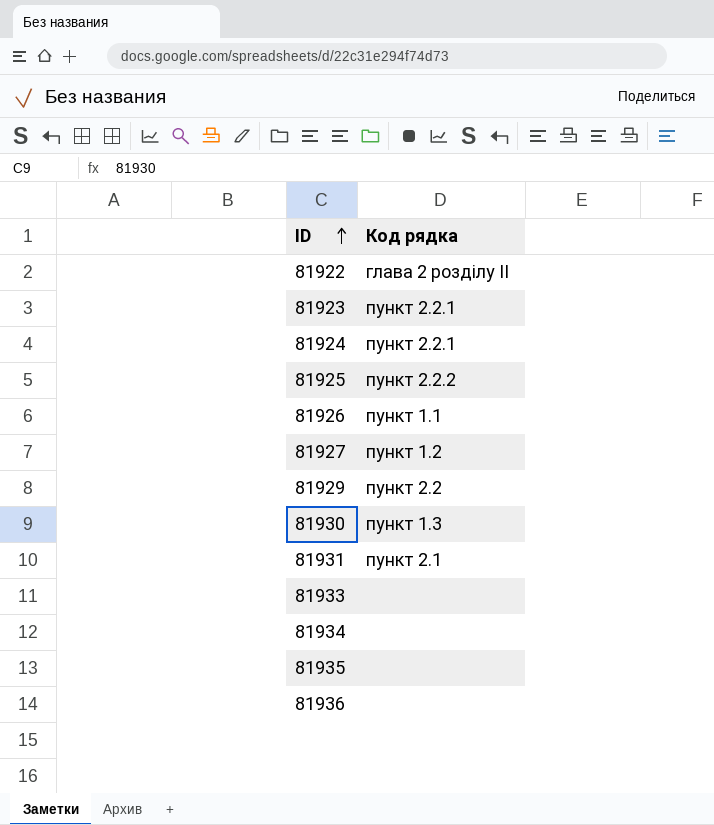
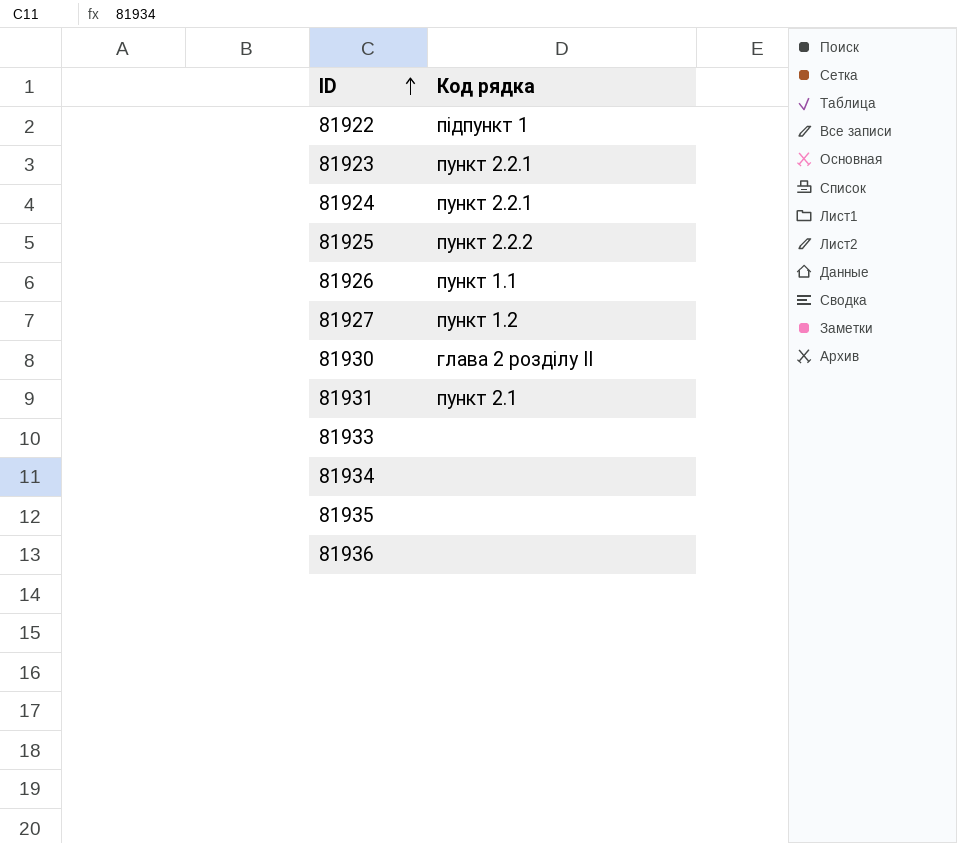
row 81929: пункт 2.2 -> none
81922 | Код рядка: глава 2 розділу ІІ -> підпункт 1
81930 | Код рядка: пункт 1.3 -> глава 2 розділу ІІ

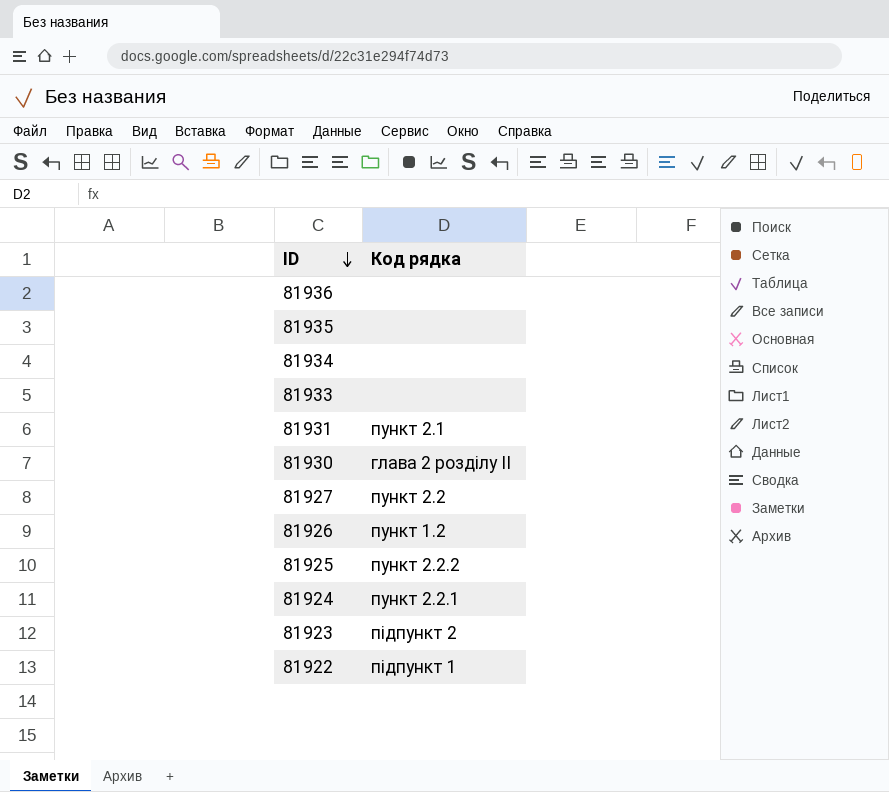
row order: ID ascending -> ID descending
81927 | Код рядка: пункт 1.2 -> пункт 2.2
81926 | Код рядка: пункт 1.1 -> пункт 1.2
81923 | Код рядка: пункт 2.2.1 -> підпункт 2

